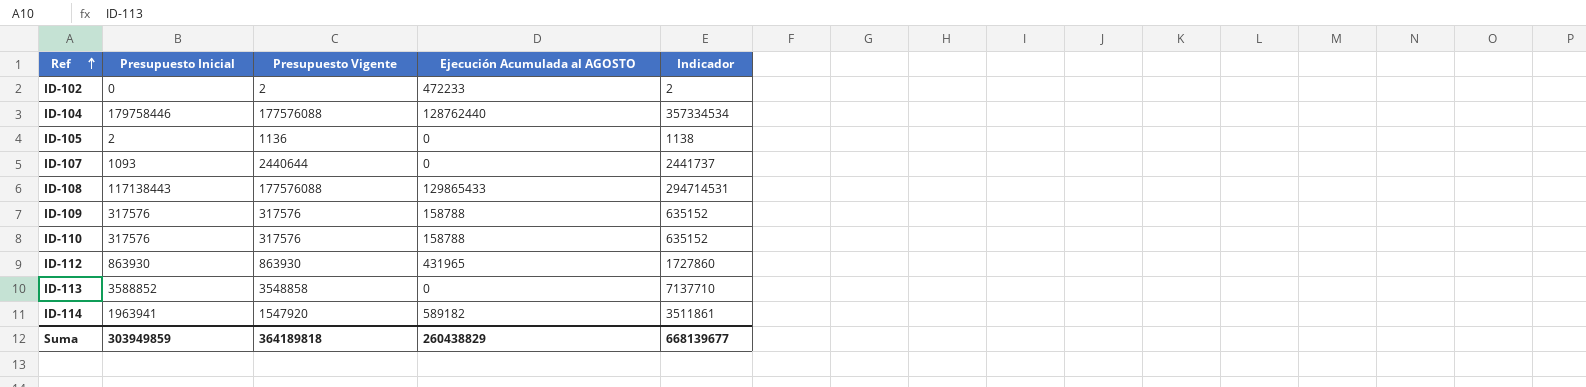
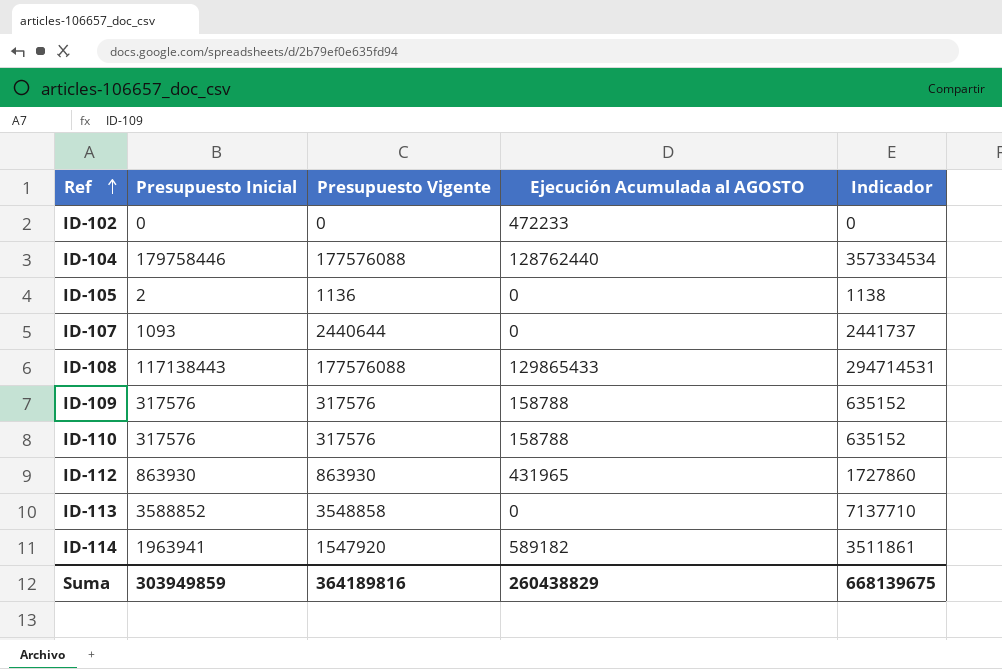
ID-102 | Presupuesto Vigente: 2 -> 0
ID-102 | Indicador: 2 -> 0
Suma | Presupuesto Vigente: 364189818 -> 364189816
Suma | Indicador: 668139677 -> 668139675

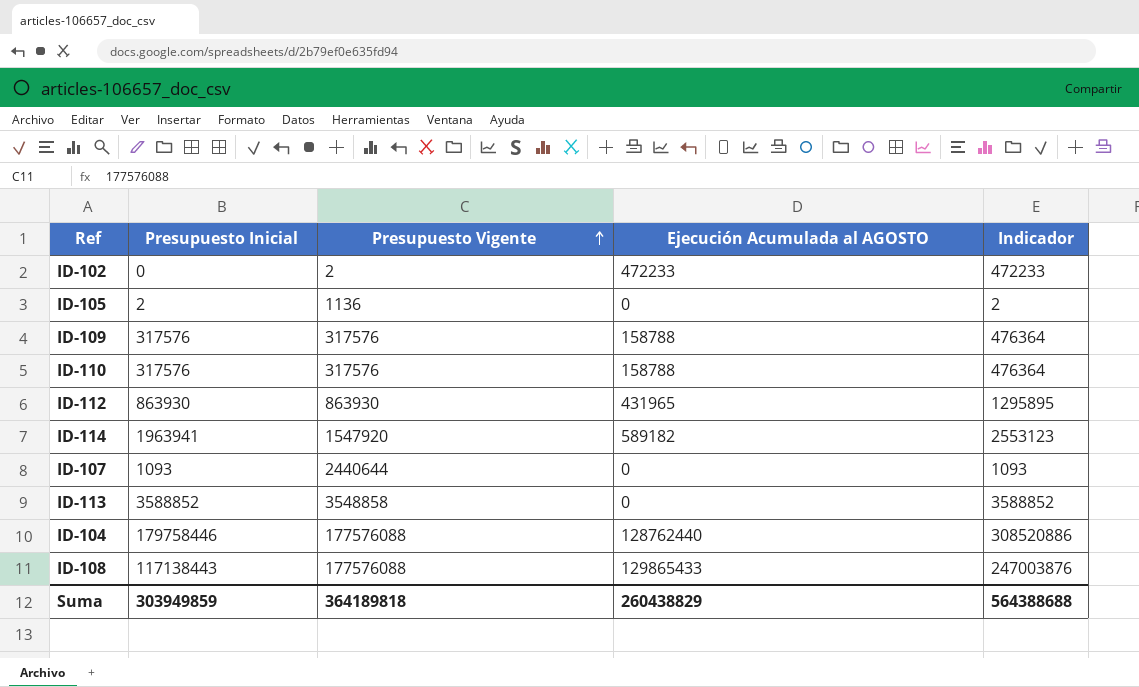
row order: Ref ascending -> Presupuesto Vigente ascending
column Indicador | formula: [Presupuesto Inicial] + [Presupuesto Vigente] -> [Presupuesto Inicial] + [Ejecución Acumulada al AGOSTO]
ID-102 | Presupuesto Vigente: 0 -> 2
Suma | Presupuesto Vigente: 364189816 -> 364189818
Suma | Indicador: 668139675 -> 564388688

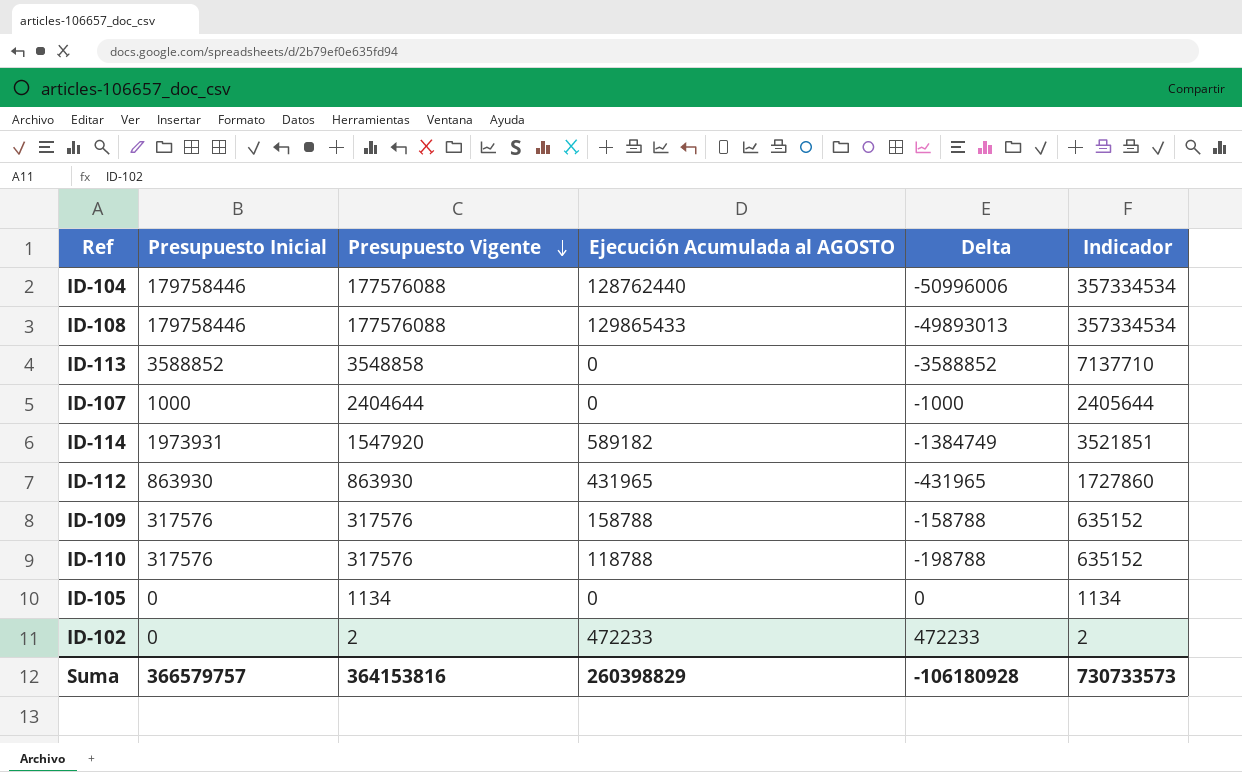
row order: Presupuesto Vigente ascending -> Presupuesto Vigente descending
column Delta | formula: none -> [Ejecución Acumulada al AGOSTO] - [Presupuesto Inicial]
column Indicador | formula: [Presupuesto Inicial] + [Ejecución Acumulada al AGOSTO] -> [Presupuesto Inicial] + [Presupuesto Vigente]
ID-108 | Presupuesto Inicial: 117138443 -> 179758446
ID-107 | Presupuesto Inicial: 1093 -> 1000
ID-107 | Presupuesto Vigente: 2440644 -> 2404644
ID-114 | Presupuesto Inicial: 1963941 -> 1973931
ID-110 | Ejecución Acumulada al AGOSTO: 158788 -> 118788
ID-105 | Presupuesto Inicial: 2 -> 0
ID-105 | Presupuesto Vigente: 1136 -> 1134
Suma | Presupuesto Inicial: 303949859 -> 366579757
Suma | Presupuesto Vigente: 364189818 -> 364153816
Suma | Ejecución Acumulada al AGOSTO: 260438829 -> 260398829
Suma | Indicador: 564388688 -> 730733573

